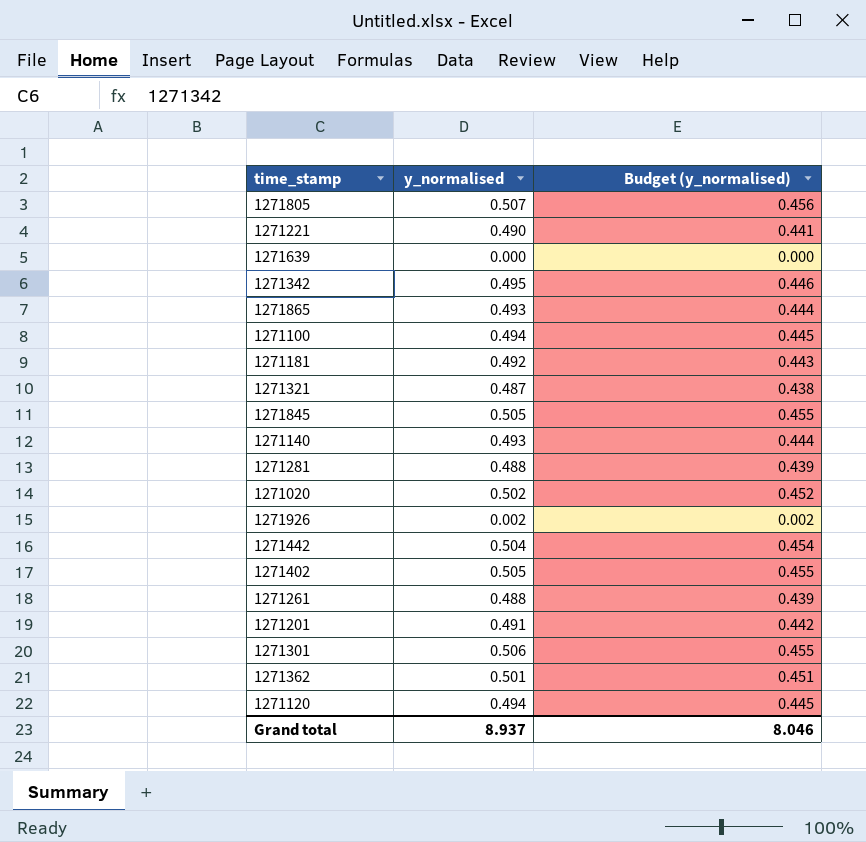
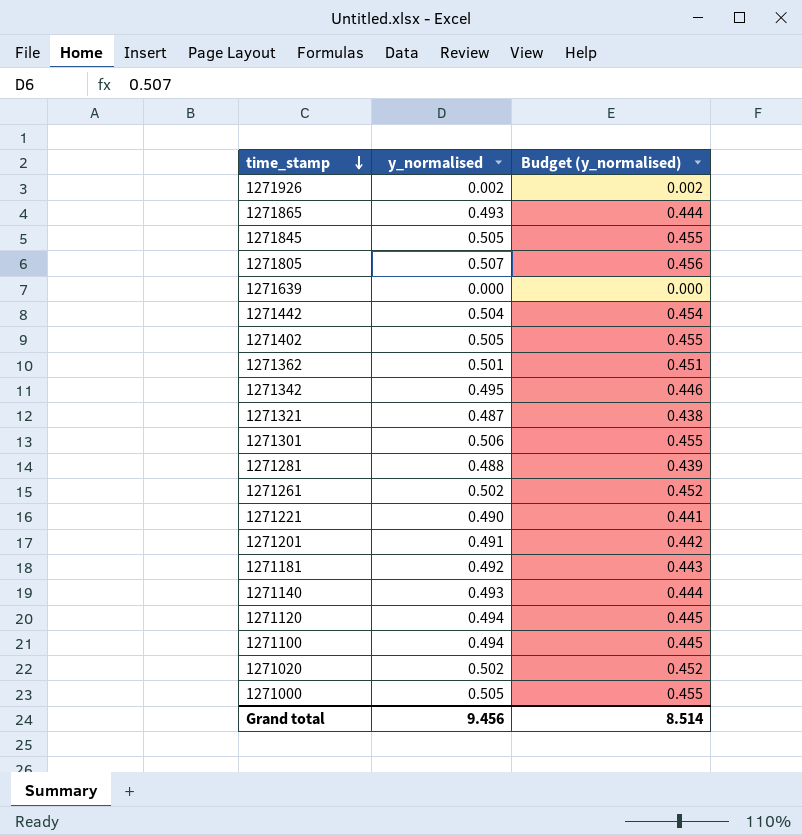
row order: none -> time_stamp descending
1271261 | y_normalised: 0.488 -> 0.502
1271261 | Budget (y_normalised): 0.439 -> 0.452
row 1271000: none -> 0.505 | 0.455
Grand total | y_normalised: 8.937 -> 9.456
Grand total | Budget (y_normalised): 8.046 -> 8.514

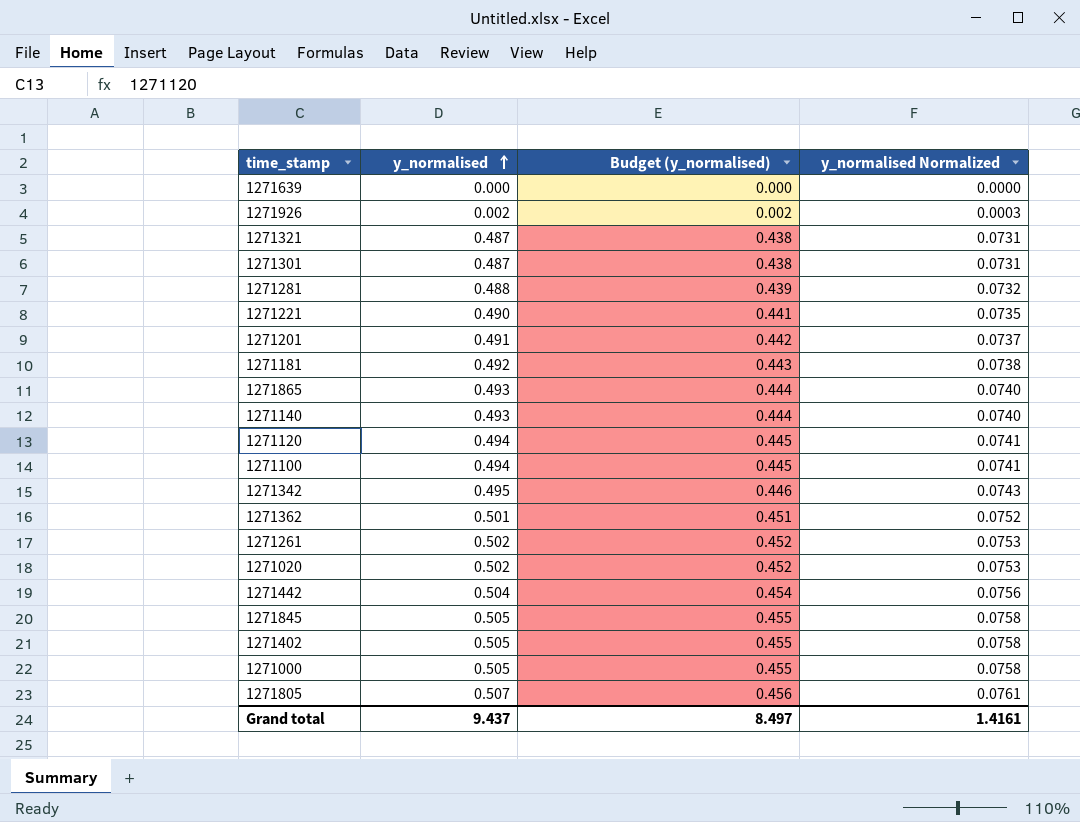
row order: time_stamp descending -> y_normalised ascending
column y_normalised Normalized | formula: none -> [y_normalised] * 0.15
1271301 | y_normalised: 0.506 -> 0.487
1271301 | Budget (y_normalised): 0.455 -> 0.438
Grand total | y_normalised: 9.456 -> 9.437
Grand total | Budget (y_normalised): 8.514 -> 8.497

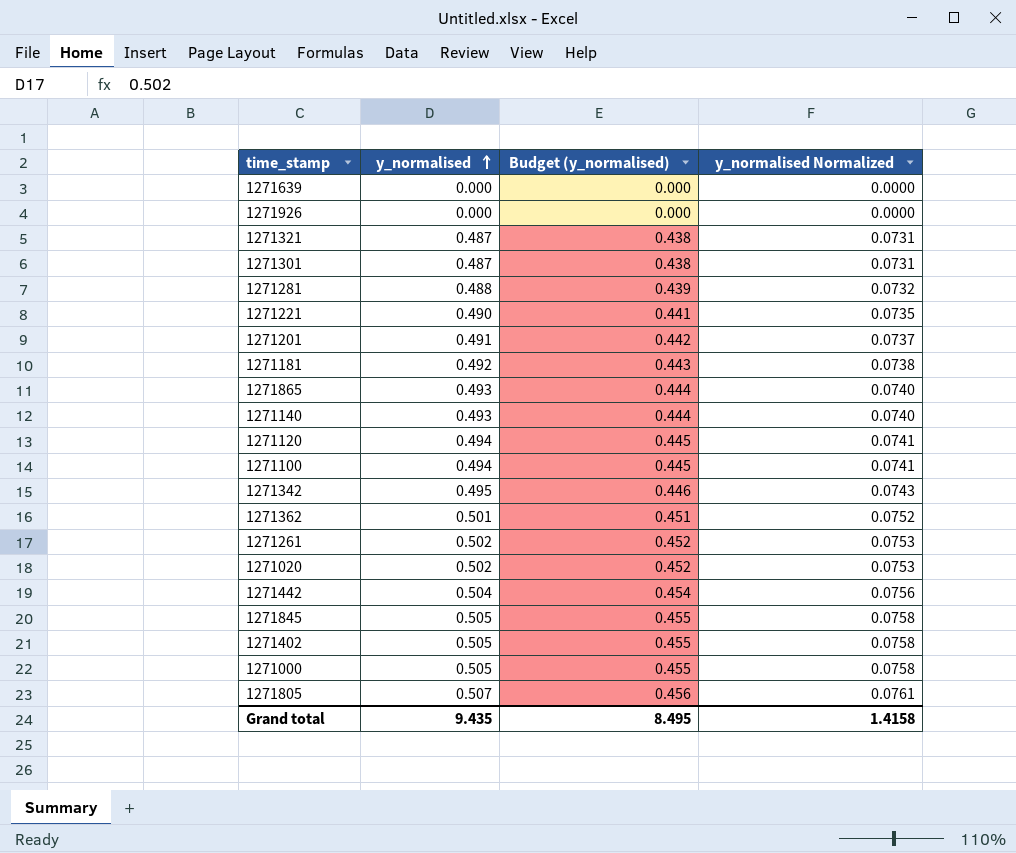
1271926 | y_normalised: 0.002 -> 0.000
1271926 | Budget (y_normalised): 0.002 -> 0.000
1271926 | y_normalised Normalized: 0.0003 -> 0.0000
Grand total | y_normalised: 9.437 -> 9.435
Grand total | Budget (y_normalised): 8.497 -> 8.495
Grand total | y_normalised Normalized: 1.4161 -> 1.4158

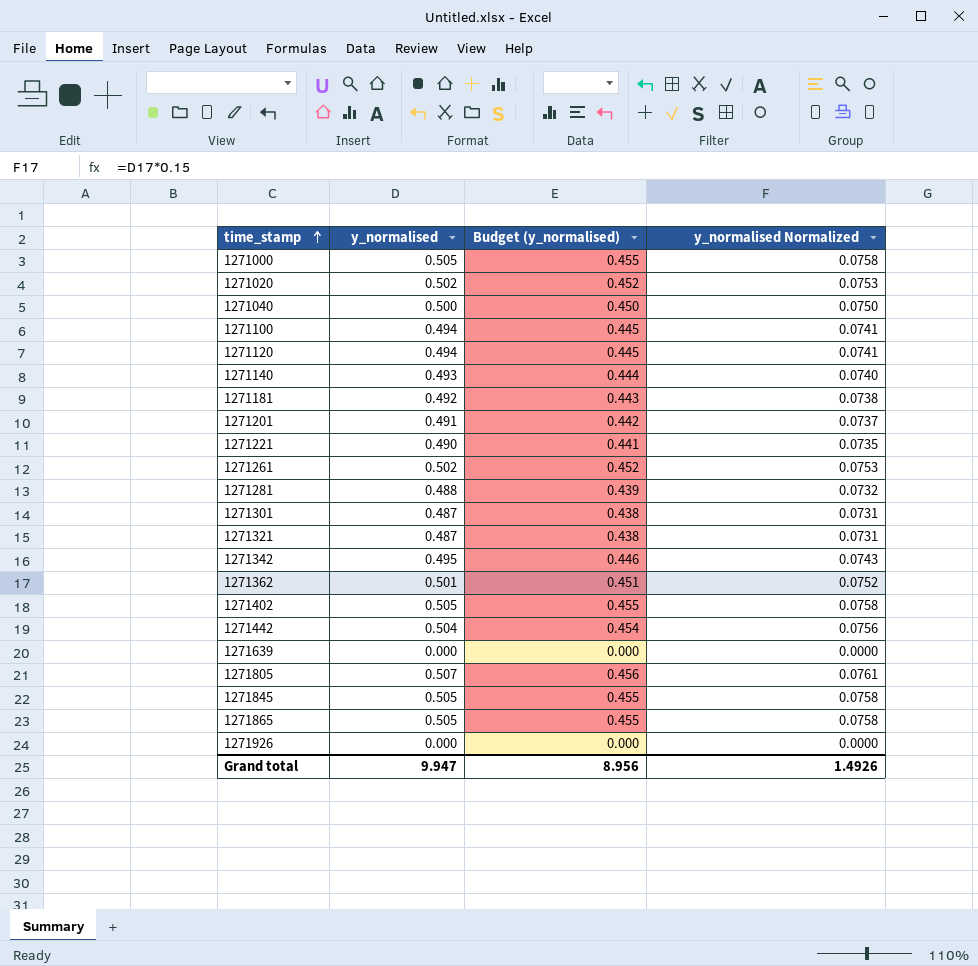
row order: y_normalised ascending -> time_stamp ascending
row 1271040: none -> 0.500 | 0.450 | 0.0750
1271865 | y_normalised: 0.493 -> 0.505
1271865 | Budget (y_normalised): 0.444 -> 0.455
1271865 | y_normalised Normalized: 0.0740 -> 0.0758
Grand total | y_normalised: 9.435 -> 9.947
Grand total | Budget (y_normalised): 8.495 -> 8.956
Grand total | y_normalised Normalized: 1.4158 -> 1.4926

